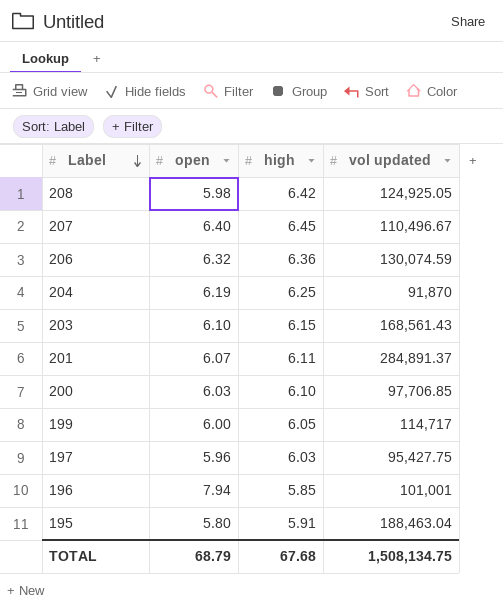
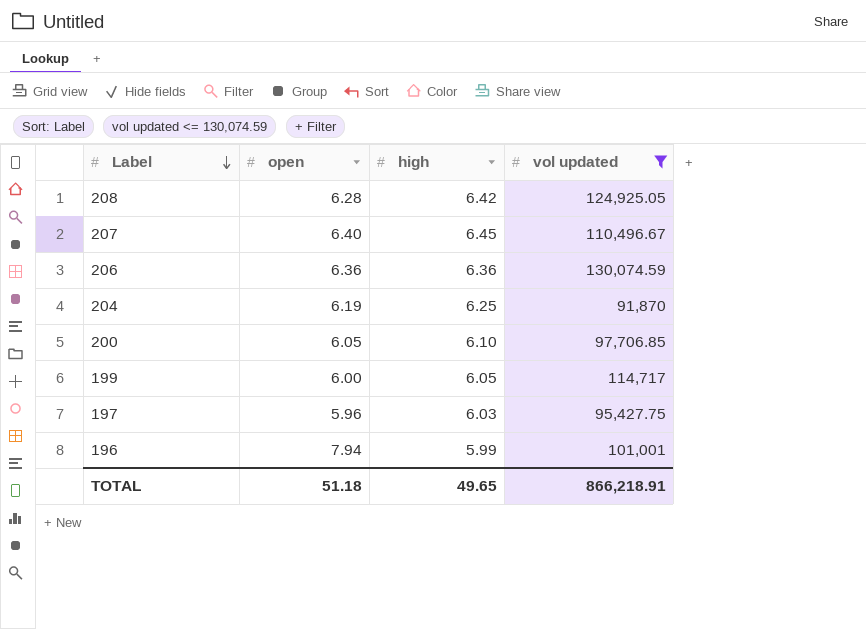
filter: none -> vol updated <= 130,074.59
208 | open: 5.98 -> 6.28
206 | open: 6.32 -> 6.36
200 | open: 6.03 -> 6.05
196 | high: 5.85 -> 5.99
TOTAL | open: 68.79 -> 51.18
TOTAL | high: 67.68 -> 49.65
TOTAL | vol updated: 1,508,134.75 -> 866,218.91

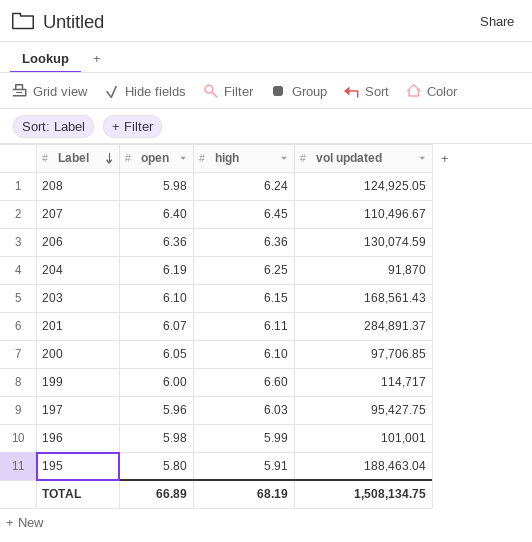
filter: vol updated <= 130,074.59 -> none
208 | open: 6.28 -> 5.98
208 | high: 6.42 -> 6.24
199 | high: 6.05 -> 6.60
196 | open: 7.94 -> 5.98
TOTAL | open: 51.18 -> 66.89
TOTAL | high: 49.65 -> 68.19
TOTAL | vol updated: 866,218.91 -> 1,508,134.75

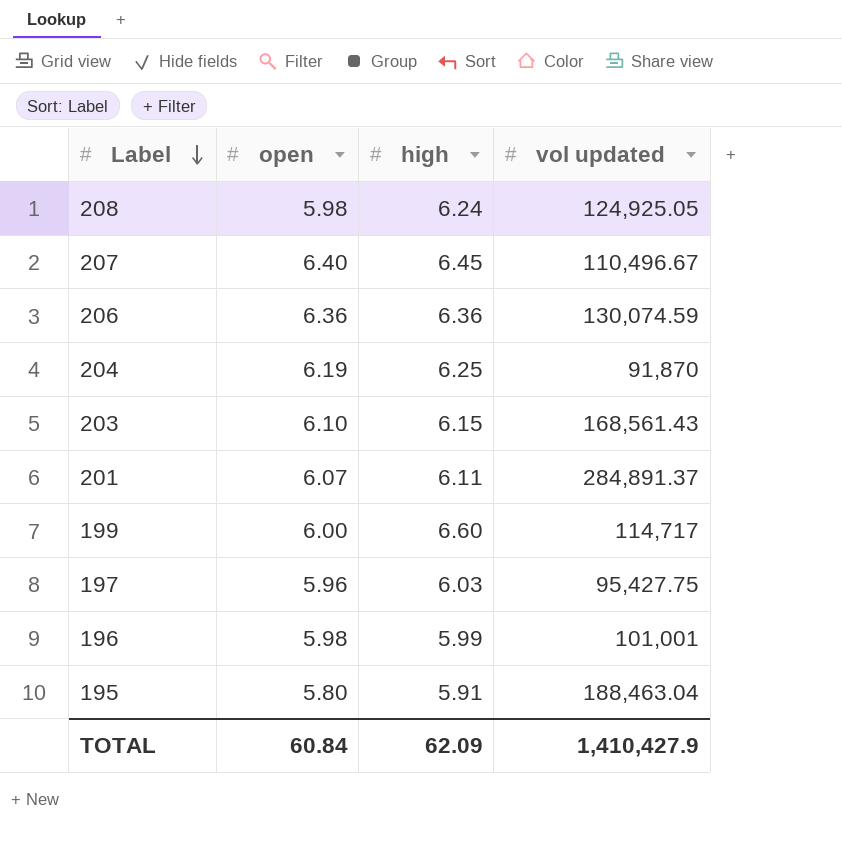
row 200: 6.05 | 6.10 | 97,706.85 -> none
TOTAL | open: 66.89 -> 60.84
TOTAL | high: 68.19 -> 62.09
TOTAL | vol updated: 1,508,134.75 -> 1,410,427.9

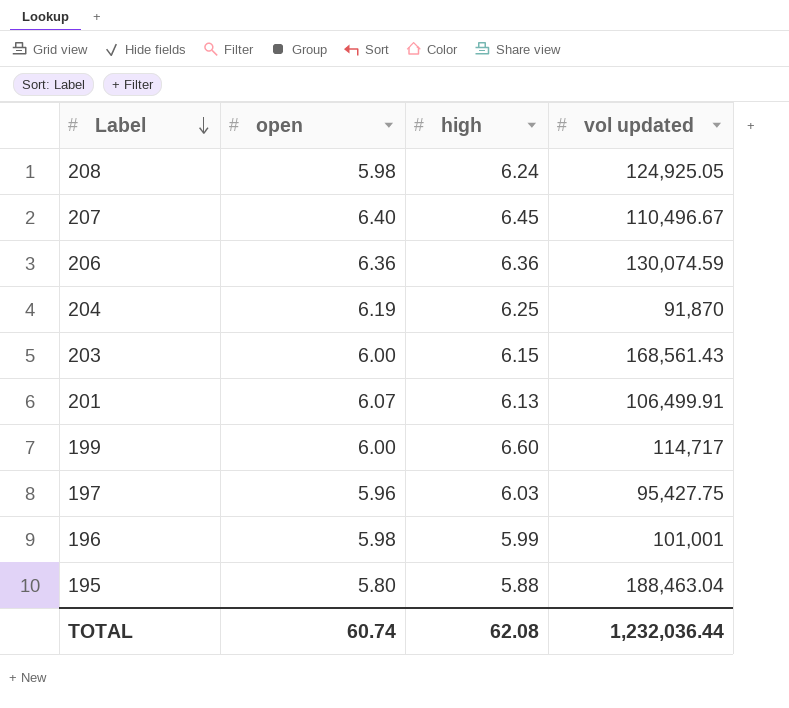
203 | open: 6.10 -> 6.00
201 | high: 6.11 -> 6.13
201 | vol updated: 284,891.37 -> 106,499.91
195 | high: 5.91 -> 5.88
TOTAL | open: 60.84 -> 60.74
TOTAL | high: 62.09 -> 62.08
TOTAL | vol updated: 1,410,427.9 -> 1,232,036.44

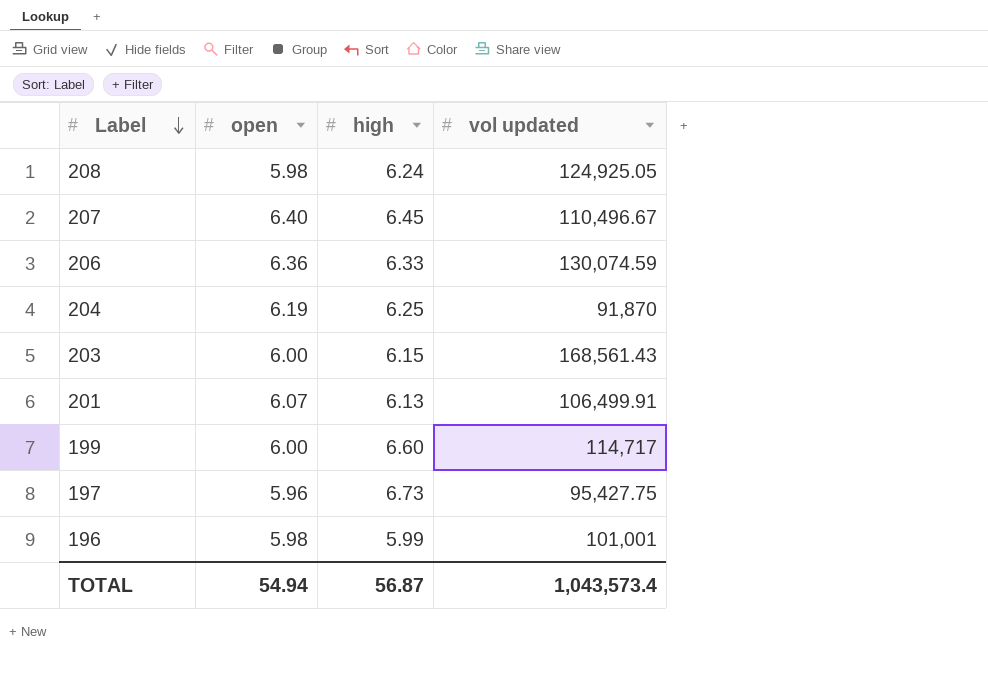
row 195: 5.80 | 5.88 | 188,463.04 -> none
206 | high: 6.36 -> 6.33
197 | high: 6.03 -> 6.73
TOTAL | open: 60.74 -> 54.94
TOTAL | high: 62.08 -> 56.87
TOTAL | vol updated: 1,232,036.44 -> 1,043,573.4

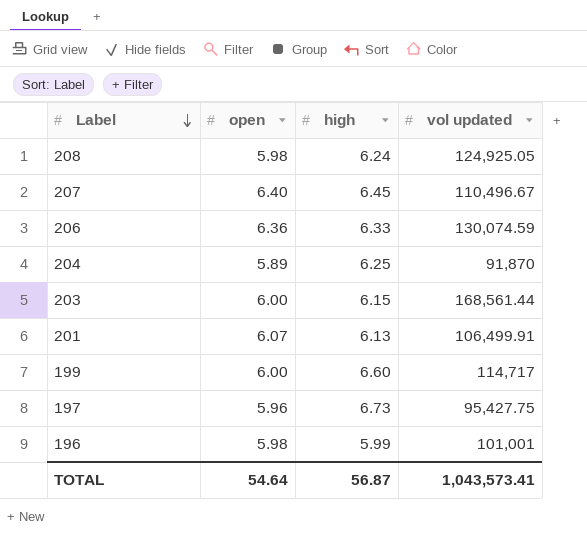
204 | open: 6.19 -> 5.89
203 | vol updated: 168,561.43 -> 168,561.44
TOTAL | open: 54.94 -> 54.64
TOTAL | vol updated: 1,043,573.4 -> 1,043,573.41

